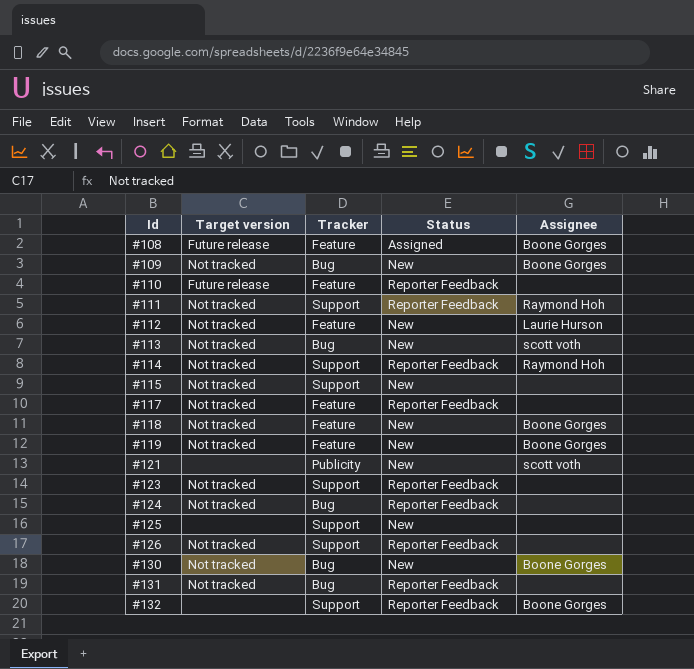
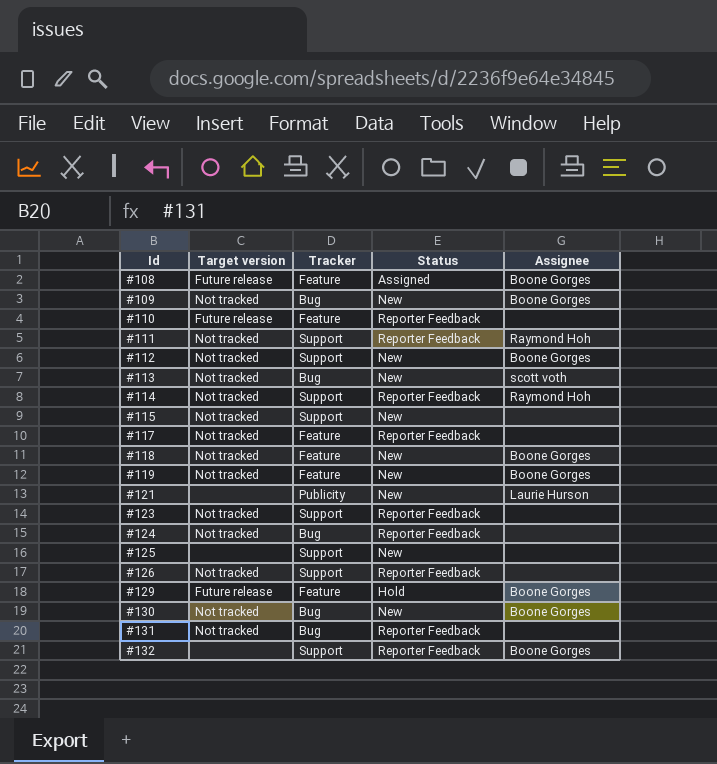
#112 | Tracker: Feature -> Support
#112 | Assignee: Laurie Hurson -> Boone Gorges
#121 | Assignee: scott voth -> Laurie Hurson
row #129: none -> Future release | Feature | Hold | Boone Gorges

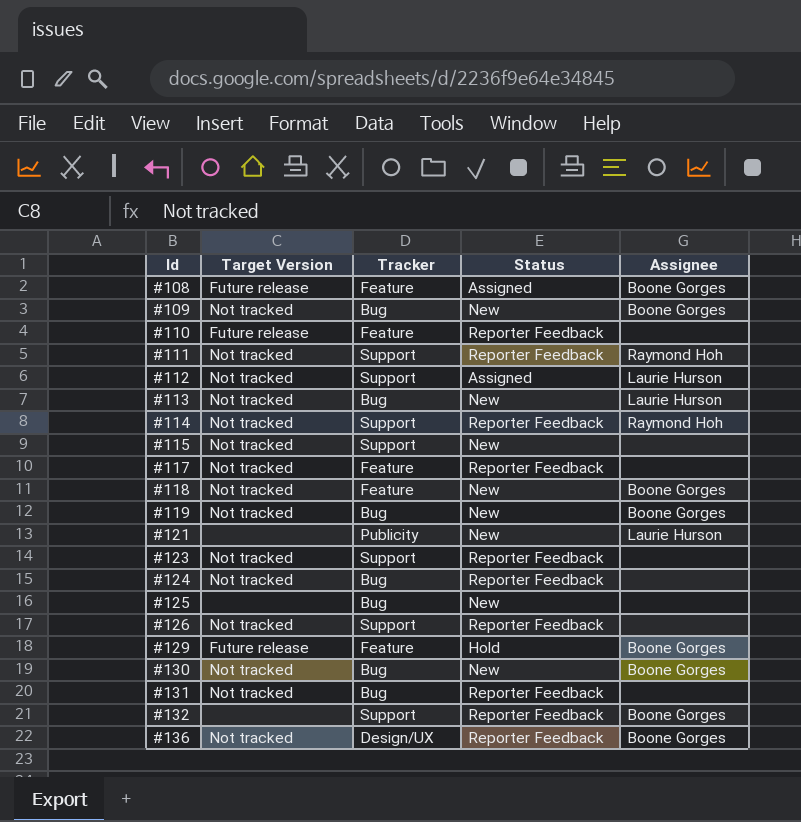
column name: Target version -> Target Version
#112 | Status: New -> Assigned
#112 | Assignee: Boone Gorges -> Laurie Hurson
#113 | Assignee: scott voth -> Laurie Hurson
#119 | Tracker: Feature -> Bug
#125 | Tracker: Support -> Bug
row #136: none -> Not tracked | Design/UX | Reporter Feedback | Boone Gorges

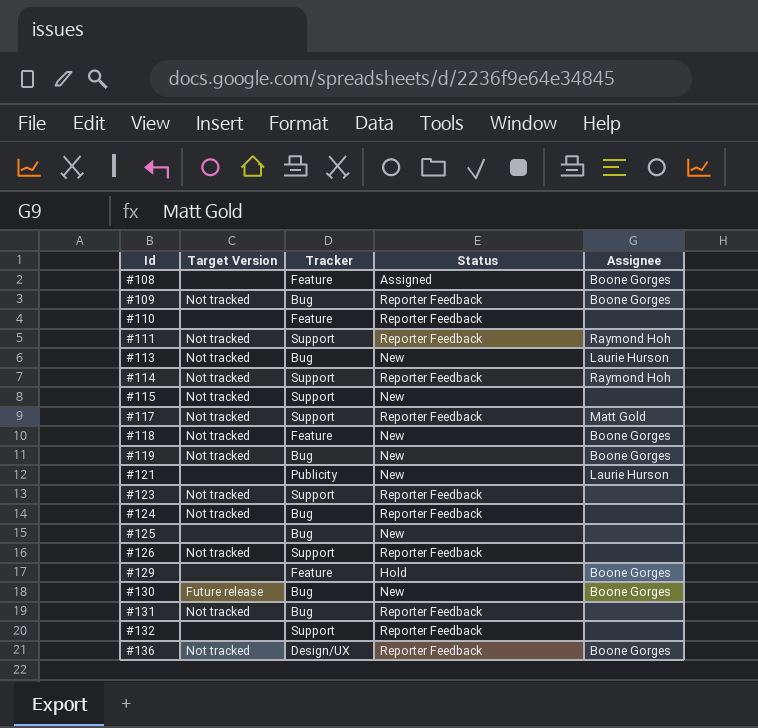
row #112: Not tracked | Support | Assigned | Laurie Hurson -> none
#108 | Target Version: Future release -> none
#109 | Status: New -> Reporter Feedback
#110 | Target Version: Future release -> none
#117 | Tracker: Feature -> Support
#117 | Assignee: none -> Matt Gold
#129 | Target Version: Future release -> none
#130 | Target Version: Not tracked -> Future release
#132 | Assignee: Boone Gorges -> none

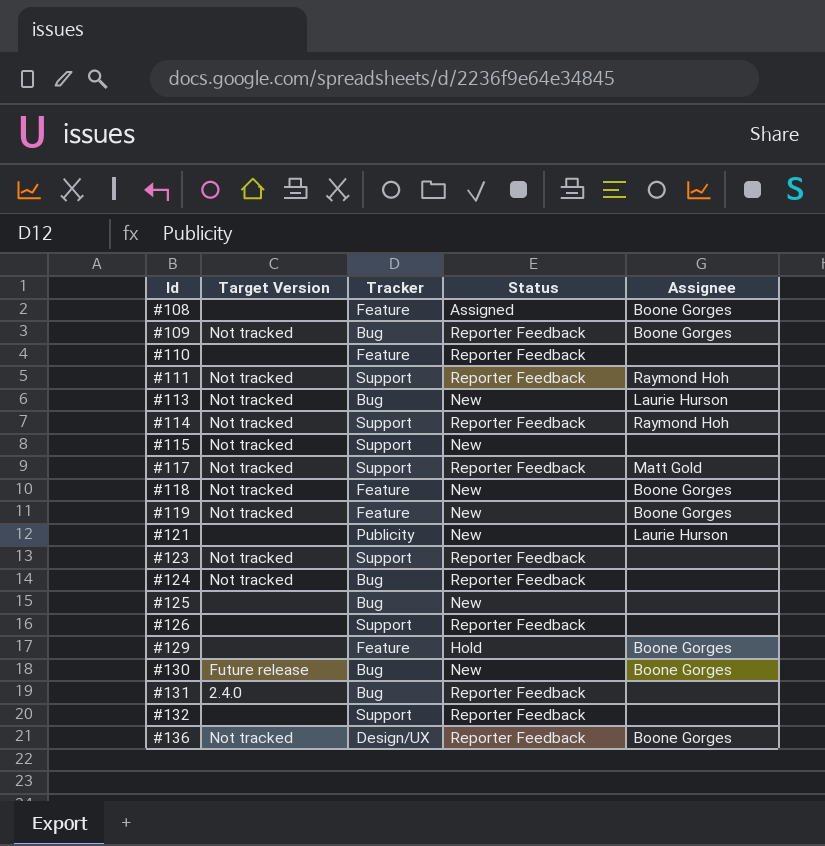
#119 | Tracker: Bug -> Feature
#126 | Target Version: Not tracked -> none
#131 | Target Version: Not tracked -> 2.4.0

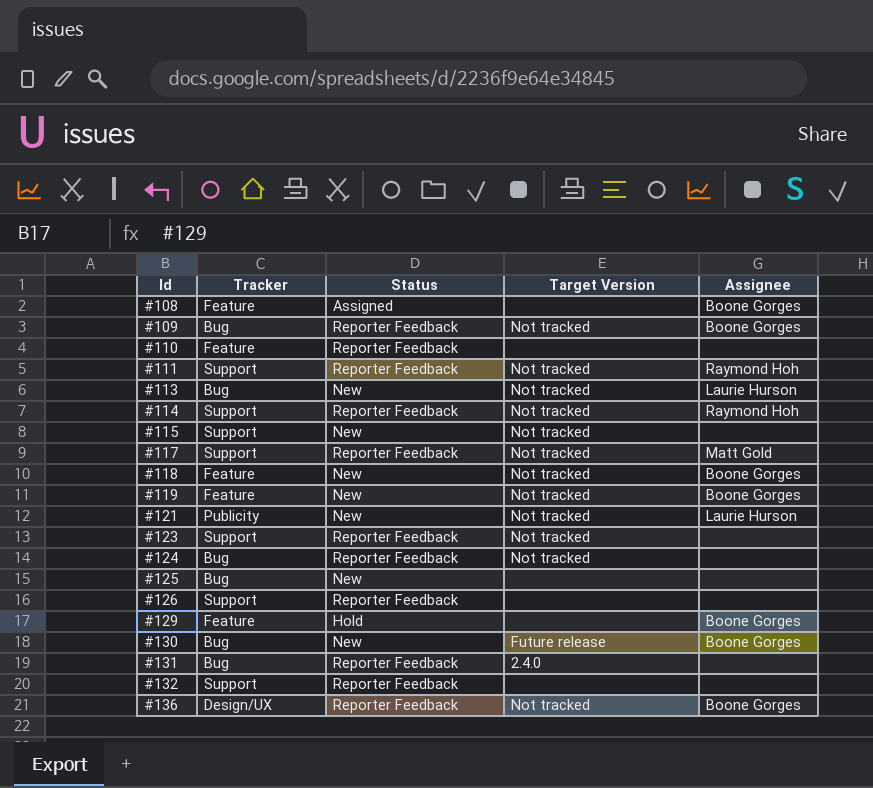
column Target Version | position: 2 -> 4
#121 | Target Version: none -> Not tracked

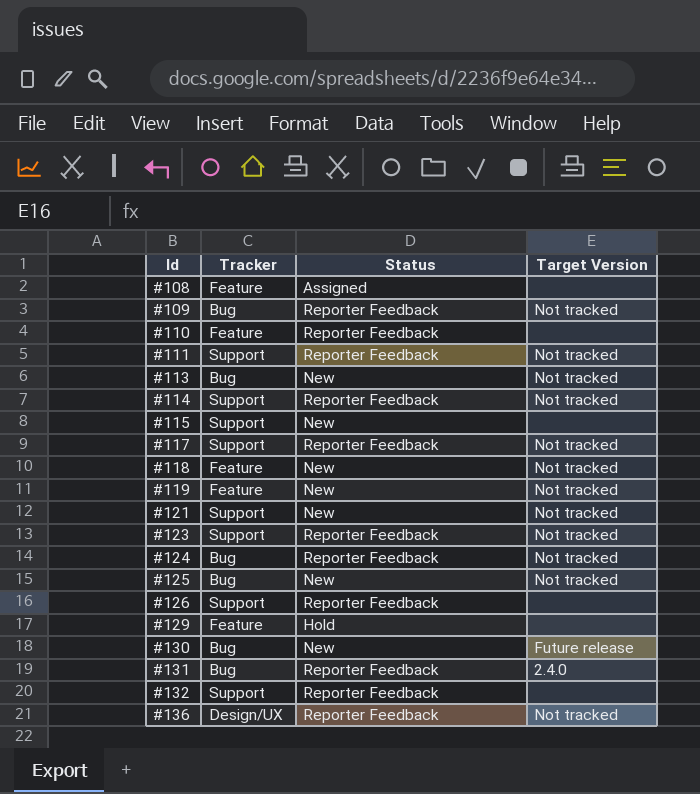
column Assignee | position: 5 -> none
#115 | Target Version: Not tracked -> none
#121 | Tracker: Publicity -> Support
#125 | Target Version: none -> Not tracked

